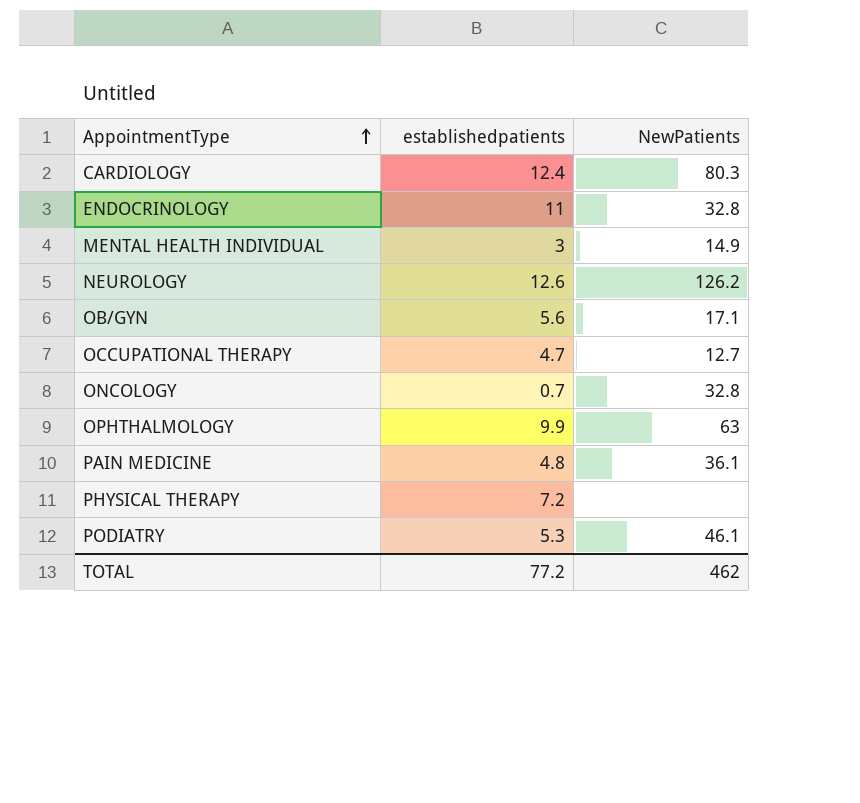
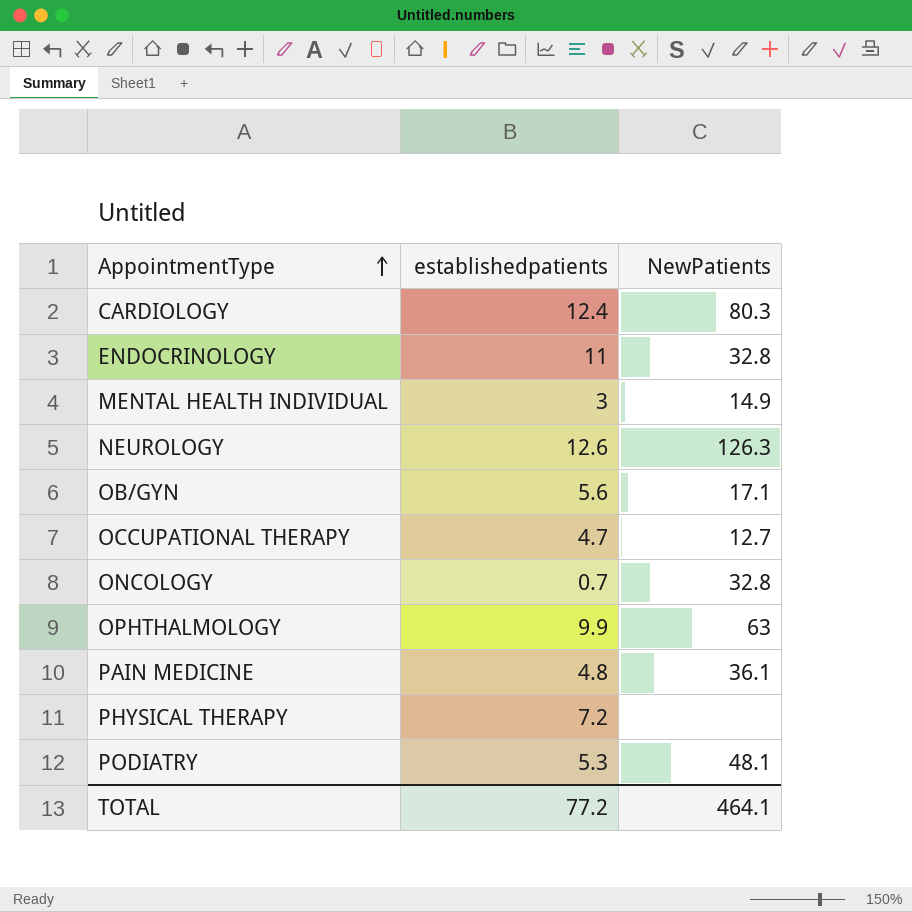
NEUROLOGY | NewPatients: 126.2 -> 126.3
PODIATRY | NewPatients: 46.1 -> 48.1
TOTAL | NewPatients: 462 -> 464.1

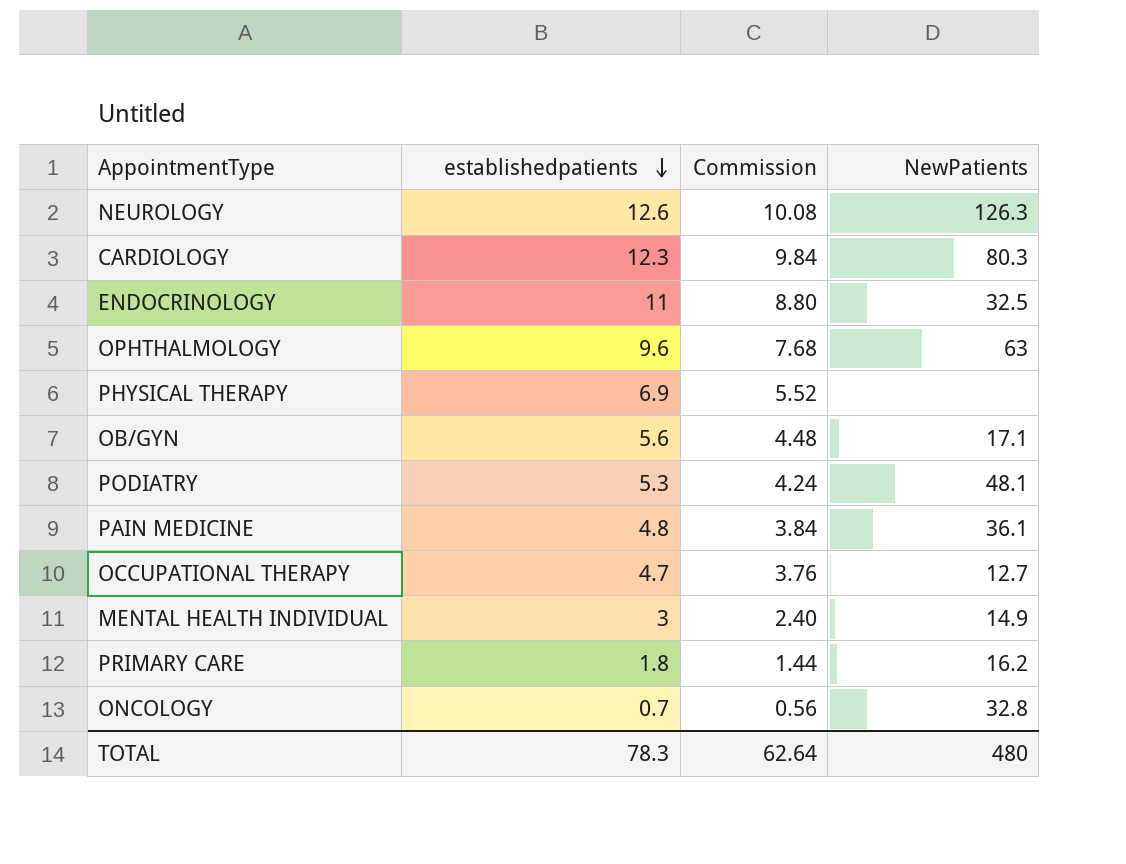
row order: AppointmentType ascending -> establishedpatients descending
column Commission | formula: none -> [establishedpatients] * 0.8
CARDIOLOGY | establishedpatients: 12.4 -> 12.3
ENDOCRINOLOGY | NewPatients: 32.8 -> 32.5
OPHTHALMOLOGY | establishedpatients: 9.9 -> 9.6
PHYSICAL THERAPY | establishedpatients: 7.2 -> 6.9
row PRIMARY CARE: none -> 1.8 | 1.44 | 16.2
TOTAL | establishedpatients: 77.2 -> 78.3
TOTAL | NewPatients: 464.1 -> 480

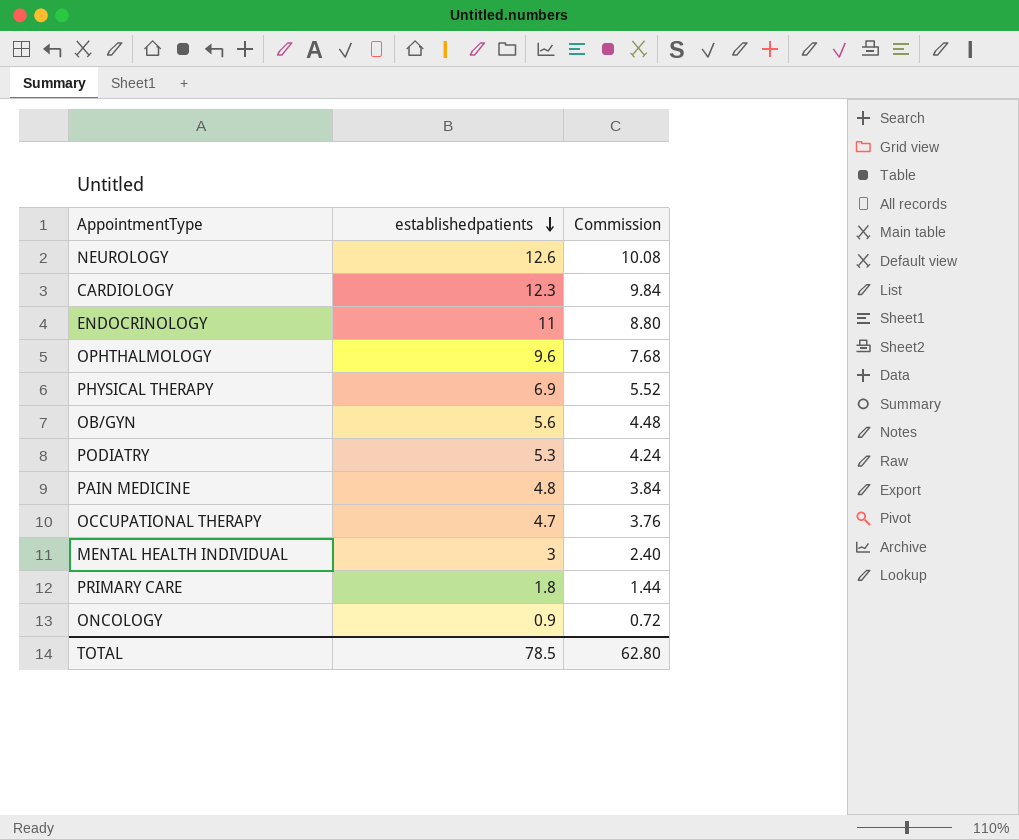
column NewPatients | position: 4 -> none
ONCOLOGY | establishedpatients: 0.7 -> 0.9
ONCOLOGY | Commission: 0.56 -> 0.72
TOTAL | establishedpatients: 78.3 -> 78.5
TOTAL | Commission: 62.64 -> 62.80

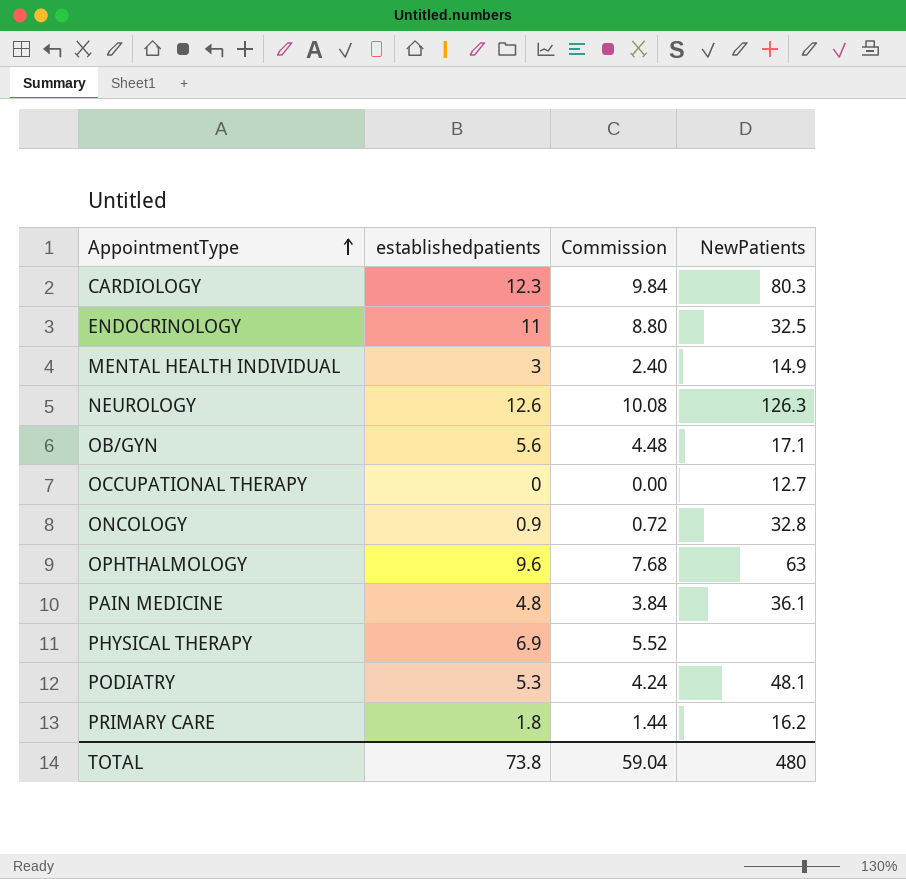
row order: establishedpatients descending -> AppointmentType ascending
column NewPatients | position: none -> 4
OCCUPATIONAL THERAPY | establishedpatients: 4.7 -> 0
OCCUPATIONAL THERAPY | Commission: 3.76 -> 0.00
TOTAL | establishedpatients: 78.5 -> 73.8
TOTAL | Commission: 62.80 -> 59.04

